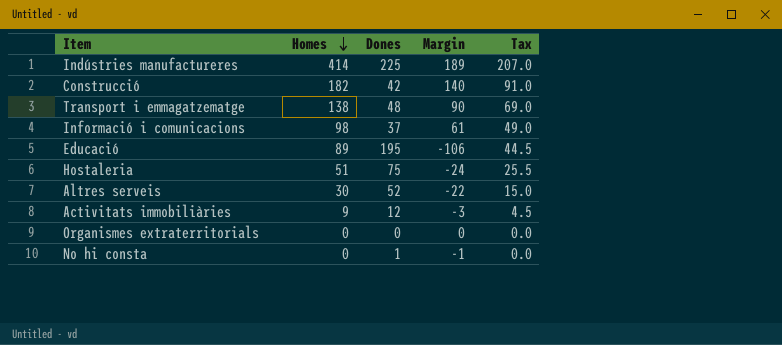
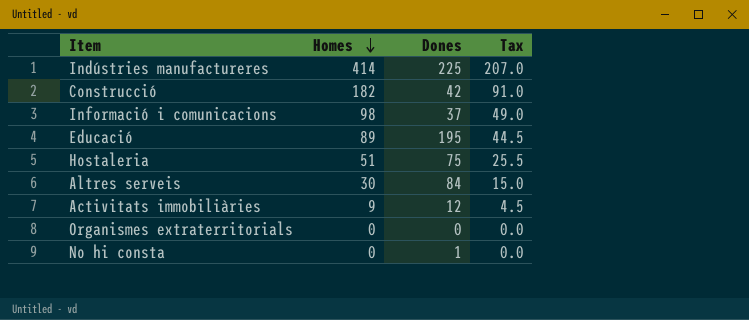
column Margin | formula: [Homes] - [Dones] -> none
row Transport i emmagatzematge: 138 | 48 | 90 | 69.0 -> none
Altres serveis | Dones: 52 -> 84

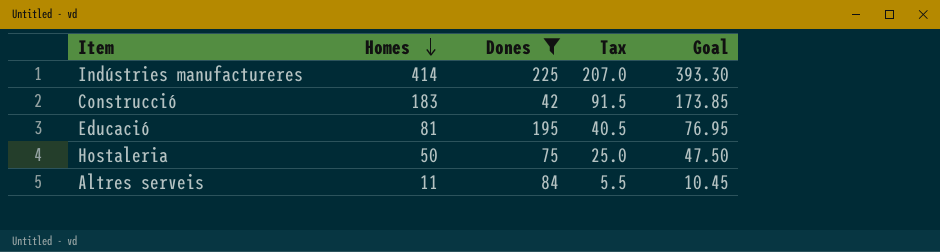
filter: none -> Dones >= 42
column Goal | formula: none -> [Homes] * 0.95
Construcció | Homes: 182 -> 183
Construcció | Tax: 91.0 -> 91.5
Educació | Homes: 89 -> 81
Educació | Tax: 44.5 -> 40.5
Hostaleria | Homes: 51 -> 50
Hostaleria | Tax: 25.5 -> 25.0
Altres serveis | Homes: 30 -> 11
Altres serveis | Tax: 15.0 -> 5.5

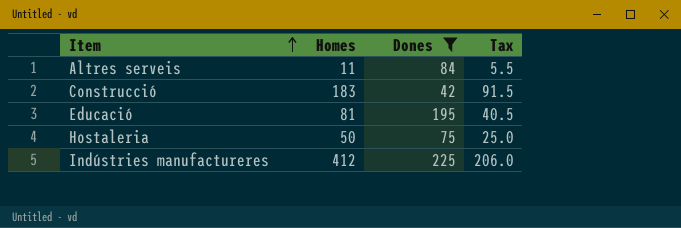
row order: Homes descending -> Item ascending
column Goal | formula: [Homes] * 0.95 -> none
Indústries manufactureres | Homes: 414 -> 412
Indústries manufactureres | Tax: 207.0 -> 206.0

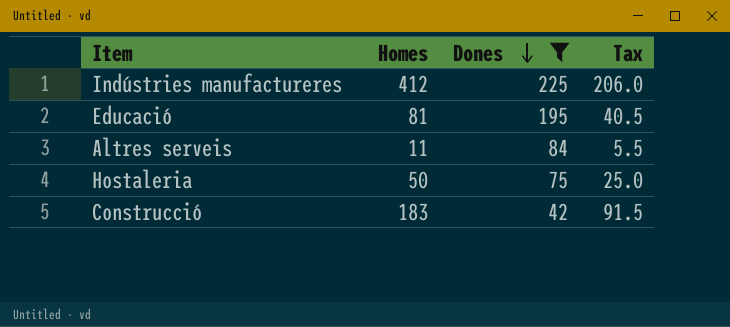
row order: Item ascending -> Dones descending

